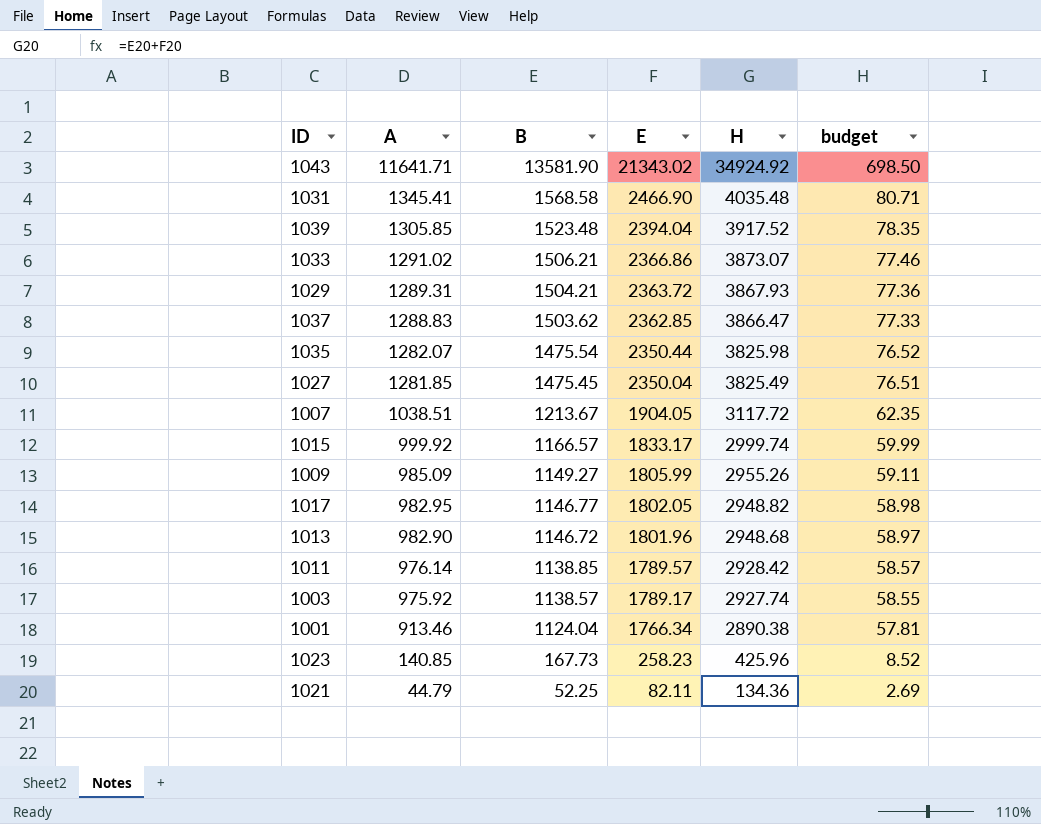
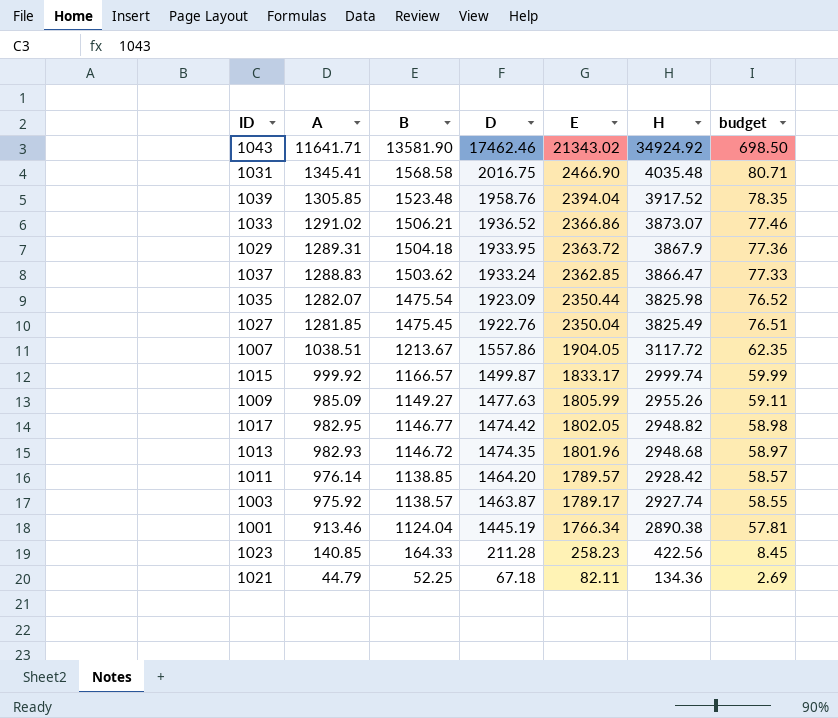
column D | position: none -> 4
1029 | B: 1504.21 -> 1504.18
1029 | H: 3867.93 -> 3867.9
1013 | A: 982.90 -> 982.93
1023 | B: 167.73 -> 164.33
1023 | H: 425.96 -> 422.56
1023 | budget: 8.52 -> 8.45

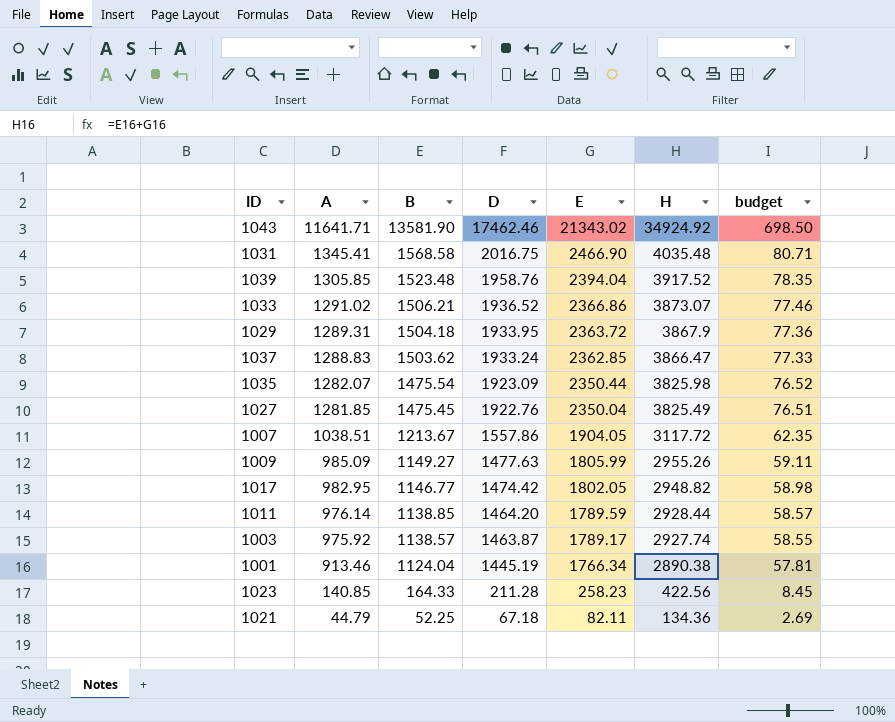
row 1015: 999.92 | 1166.57 | 1499.87 | 1833.17 | 2999.74 | 59.99 -> none
row 1013: 982.93 | 1146.72 | 1474.35 | 1801.96 | 2948.68 | 58.97 -> none
1011 | E: 1789.57 -> 1789.59
1011 | H: 2928.42 -> 2928.44

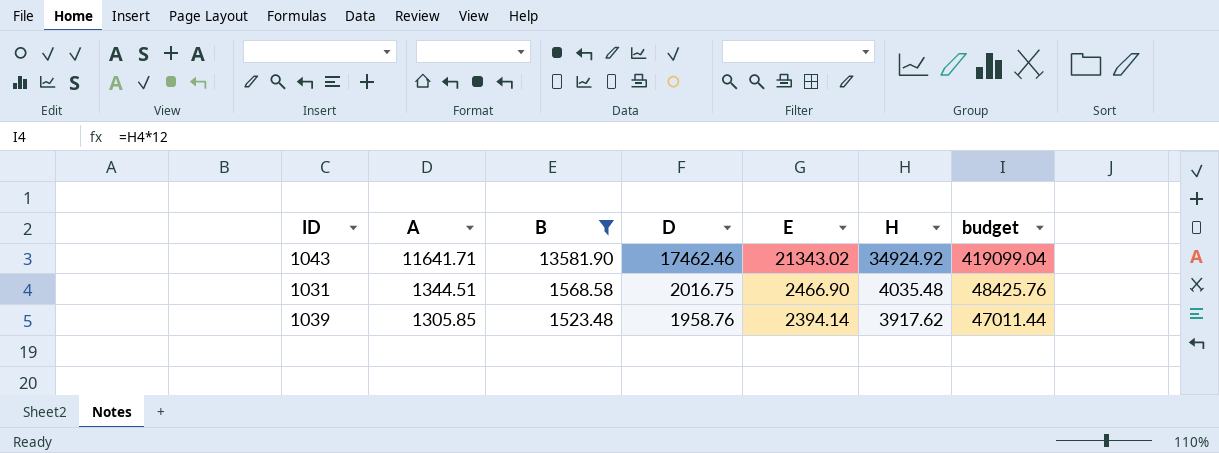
filter: none -> B >= 1523.48
column budget | formula: [H] * 0.02 -> [H] * 12
1031 | A: 1345.41 -> 1344.51
1039 | E: 2394.04 -> 2394.14
1039 | H: 3917.52 -> 3917.62

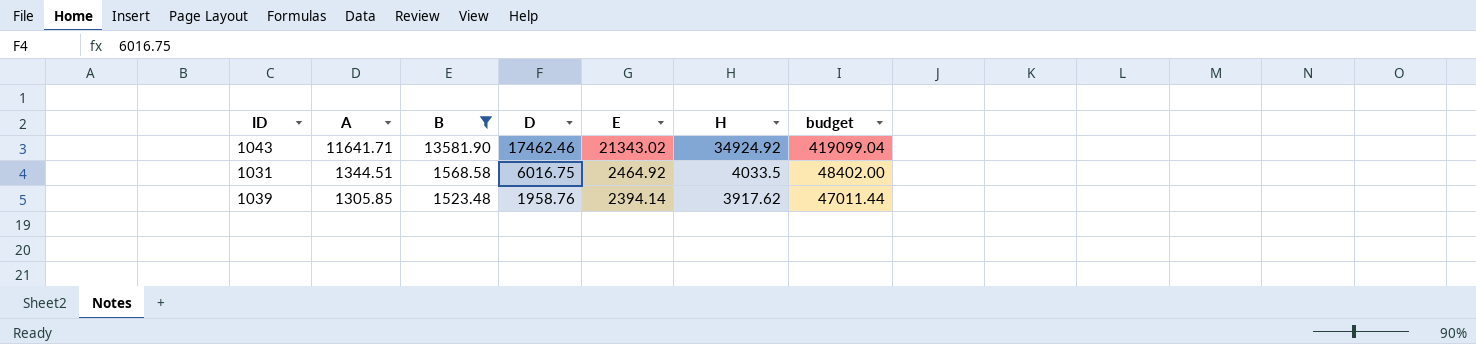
1031 | D: 2016.75 -> 6016.75
1031 | E: 2466.90 -> 2464.92
1031 | H: 4035.48 -> 4033.5
1031 | budget: 48425.76 -> 48402.00

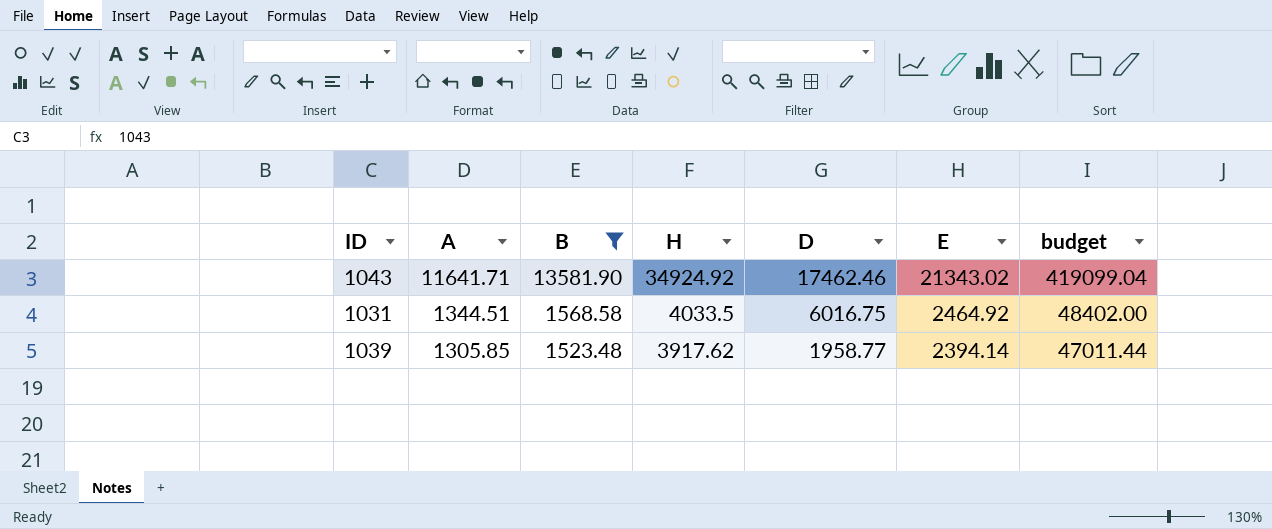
column H | position: 6 -> 4
1039 | D: 1958.76 -> 1958.77

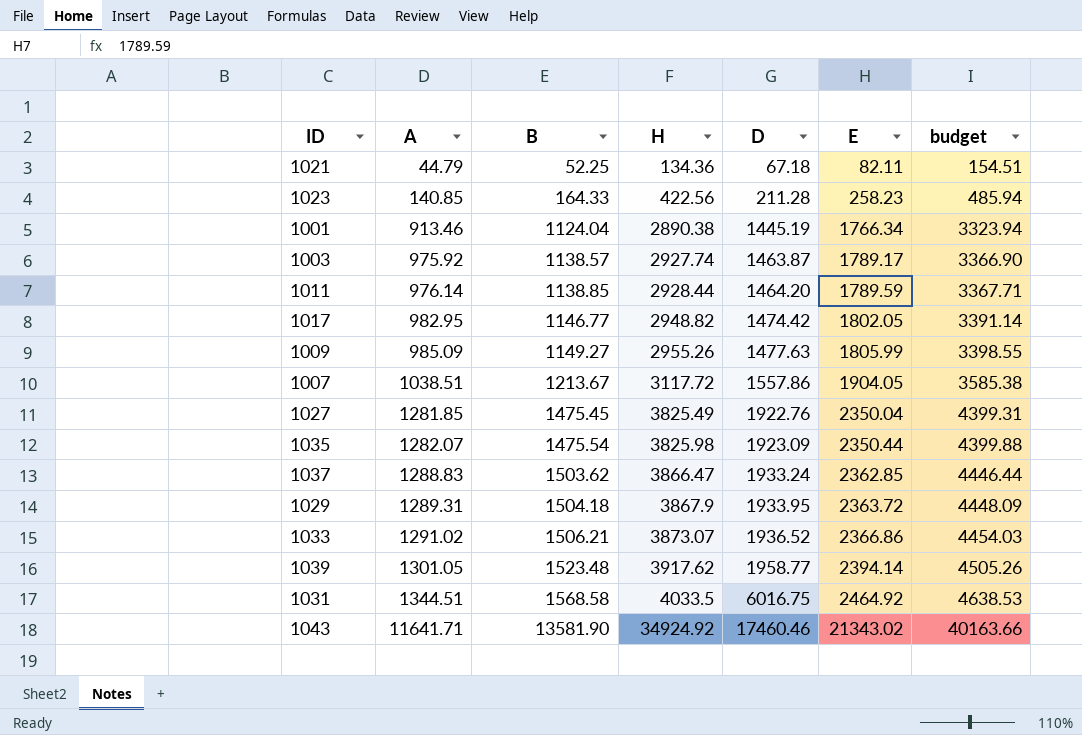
filter: B >= 1523.48 -> none
row order: A descending -> A ascending
column budget | formula: [H] * 12 -> [H] * 1.15
1039 | A: 1305.85 -> 1301.05
1043 | D: 17462.46 -> 17460.46

